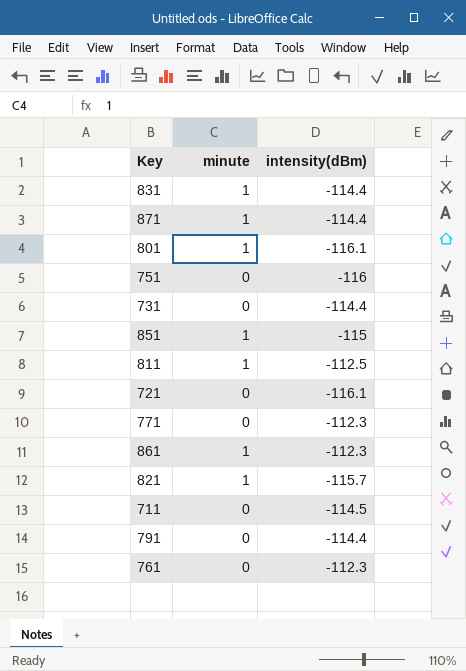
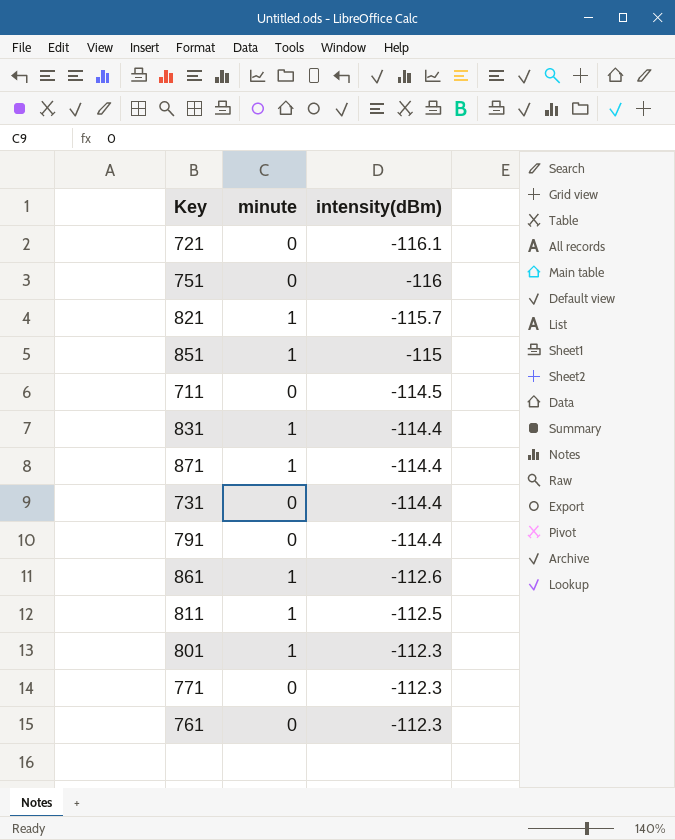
row order: none -> intensity(dBm) ascending
861 | intensity(dBm): -112.3 -> -112.6
801 | intensity(dBm): -116.1 -> -112.3

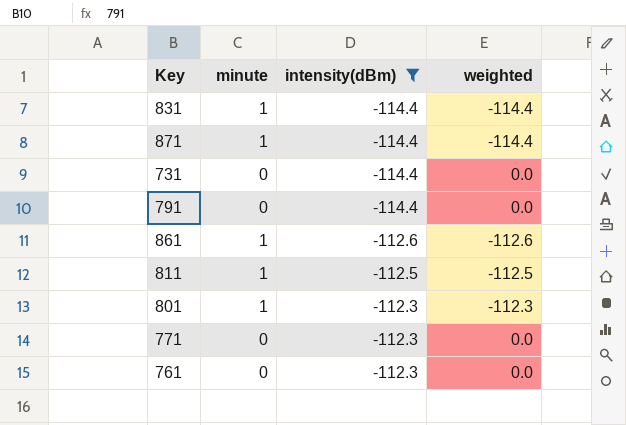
filter: none -> intensity(dBm) >= -114.4
column weighted | formula: none -> [minute] * [intensity(dBm)]

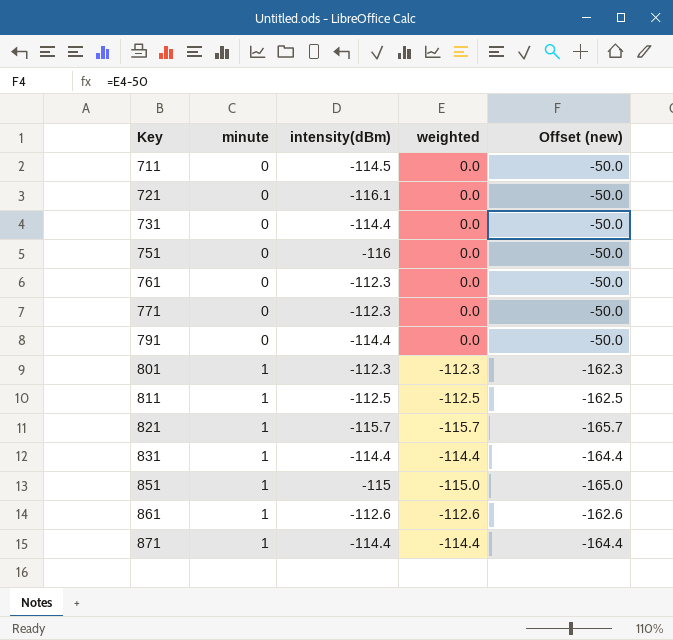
filter: intensity(dBm) >= -114.4 -> none
row order: intensity(dBm) ascending -> Key ascending
column Offset (new) | formula: none -> [weighted] - 50

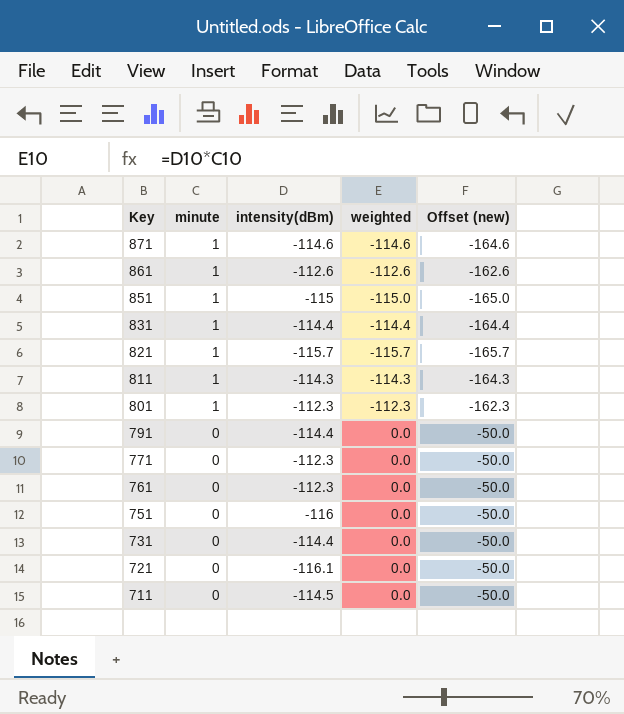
row order: Key ascending -> Key descending
871 | intensity(dBm): -114.4 -> -114.6
871 | weighted: -114.4 -> -114.6
871 | Offset (new): -164.4 -> -164.6
811 | intensity(dBm): -112.5 -> -114.3
811 | weighted: -112.5 -> -114.3
811 | Offset (new): -162.5 -> -164.3

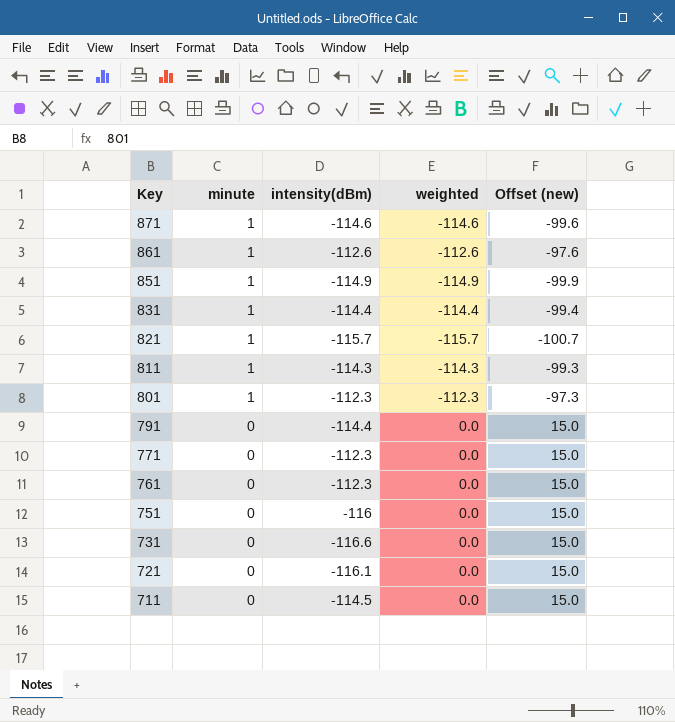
column Offset (new) | formula: [weighted] - 50 -> [weighted] + 15
851 | intensity(dBm): -115 -> -114.9
851 | weighted: -115.0 -> -114.9
731 | intensity(dBm): -114.4 -> -116.6

